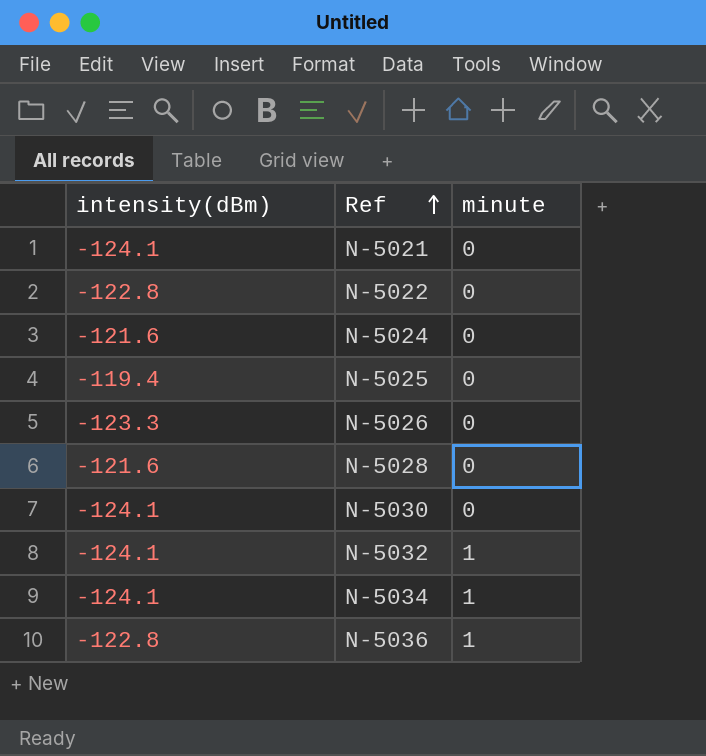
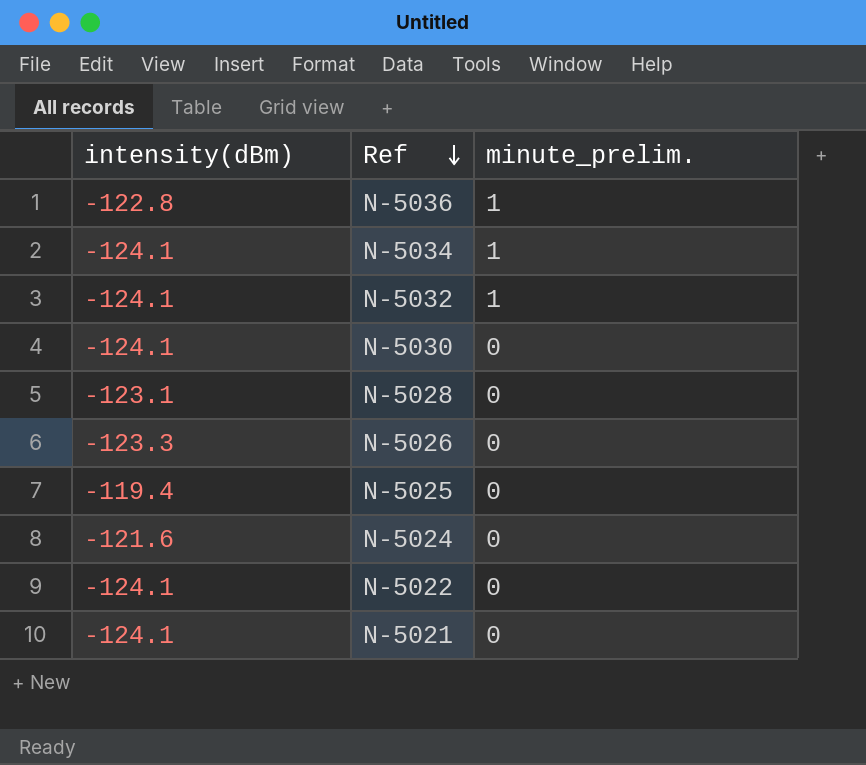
row order: Ref ascending -> Ref descending
column name: minute -> minute_prelim.
N-5028 | intensity(dBm): -121.6 -> -123.1
N-5022 | intensity(dBm): -122.8 -> -124.1

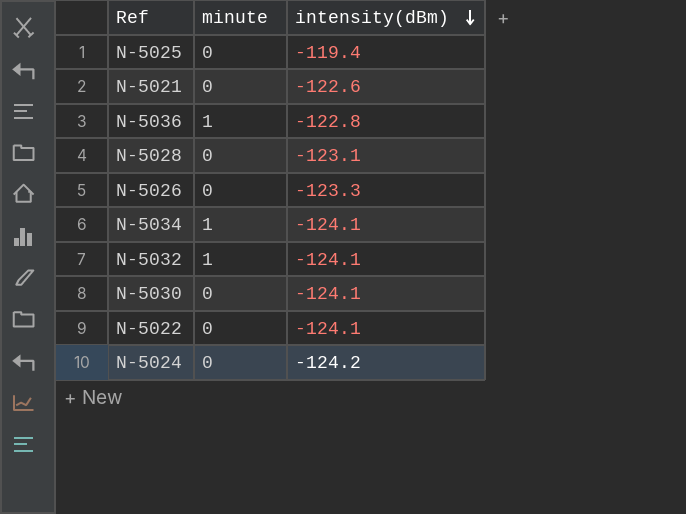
row order: Ref descending -> intensity(dBm) descending
column name: minute_prelim. -> minute
column intensity(dBm) | position: 1 -> 3
N-5021 | intensity(dBm): -124.1 -> -122.6
N-5024 | intensity(dBm): -121.6 -> -124.2

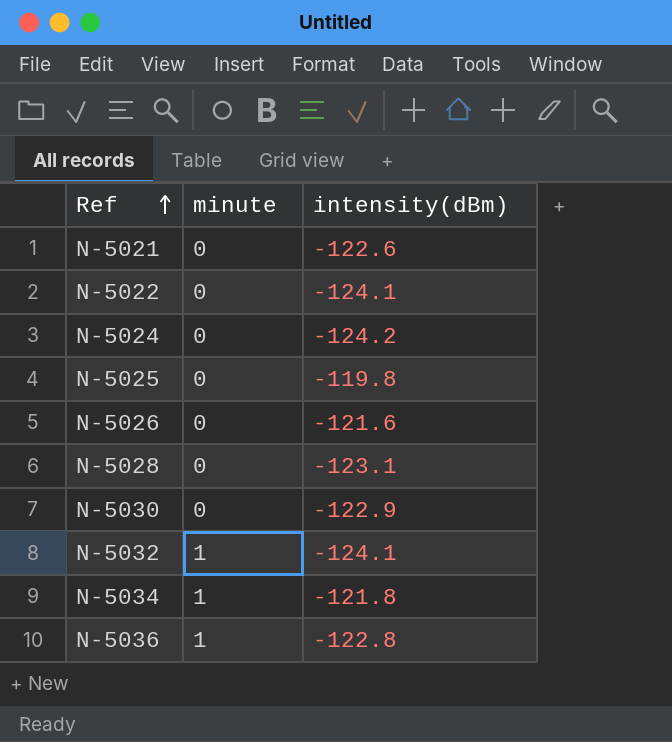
row order: intensity(dBm) descending -> Ref ascending
N-5025 | intensity(dBm): -119.4 -> -119.8
N-5026 | intensity(dBm): -123.3 -> -121.6
N-5030 | intensity(dBm): -124.1 -> -122.9
N-5034 | intensity(dBm): -124.1 -> -121.8

